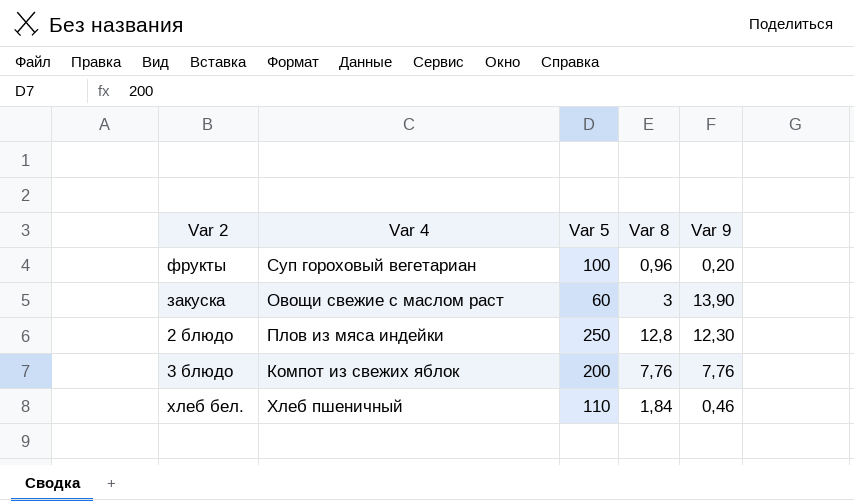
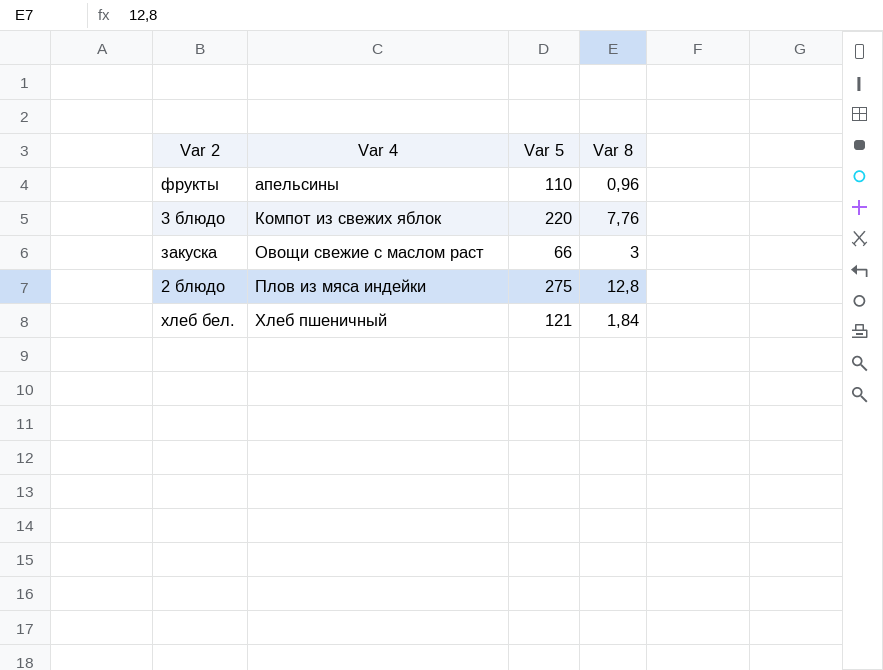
row order: none -> Var 4 ascending
column Var 9 | position: 5 -> none
фрукты | Var 4: Суп гороховый вегетариан -> апельсины
фрукты | Var 5: 100 -> 110
3 блюдо | Var 5: 200 -> 220
закуска | Var 5: 60 -> 66
2 блюдо | Var 5: 250 -> 275
хлеб бел. | Var 5: 110 -> 121

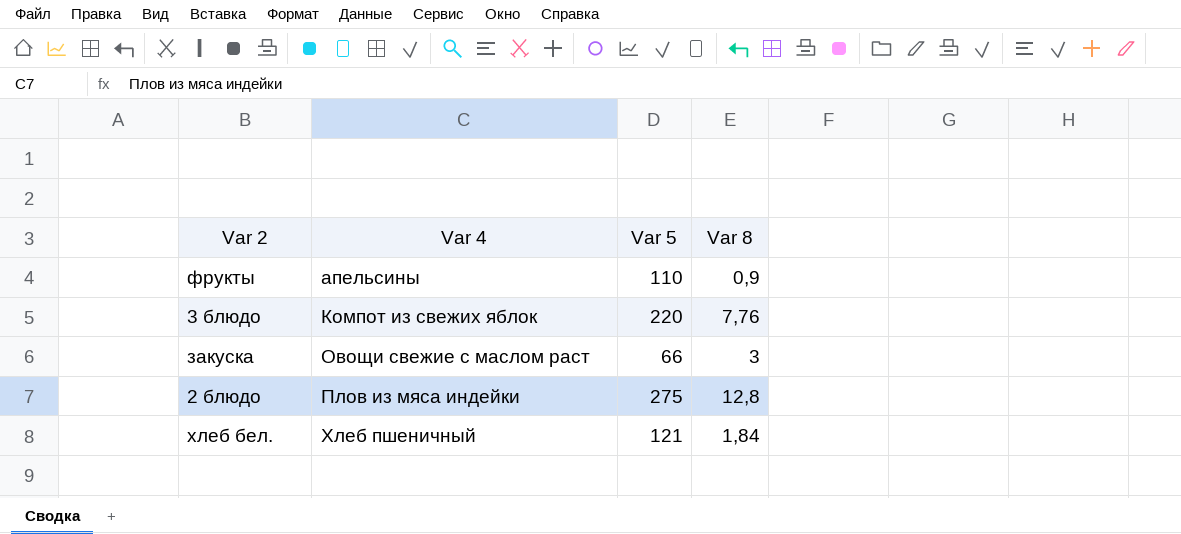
фрукты | Var 8: 0,96 -> 0,9

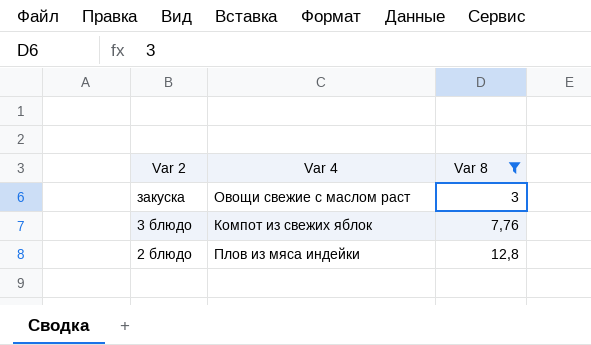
filter: none -> Var 8 >= 3
row order: Var 4 ascending -> Var 2 descending
column Var 5 | position: 3 -> none

